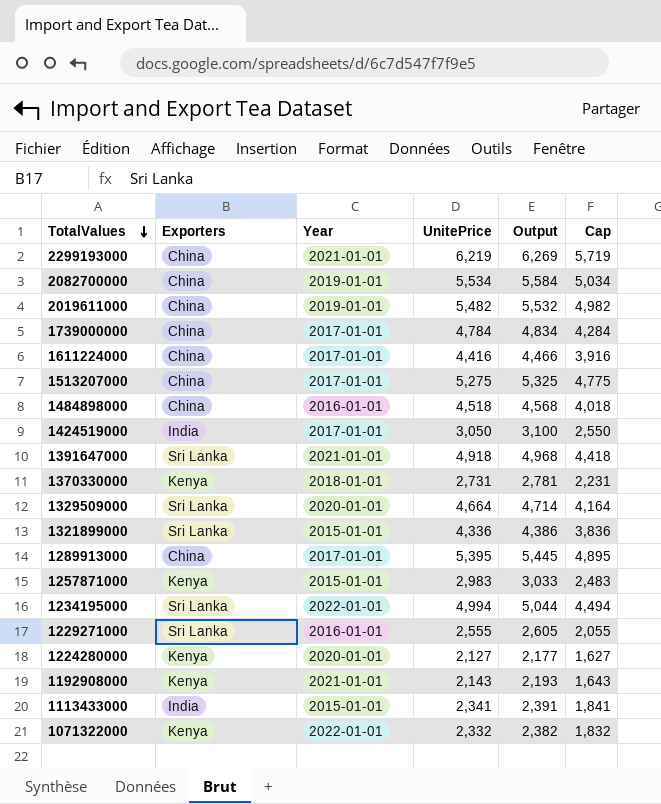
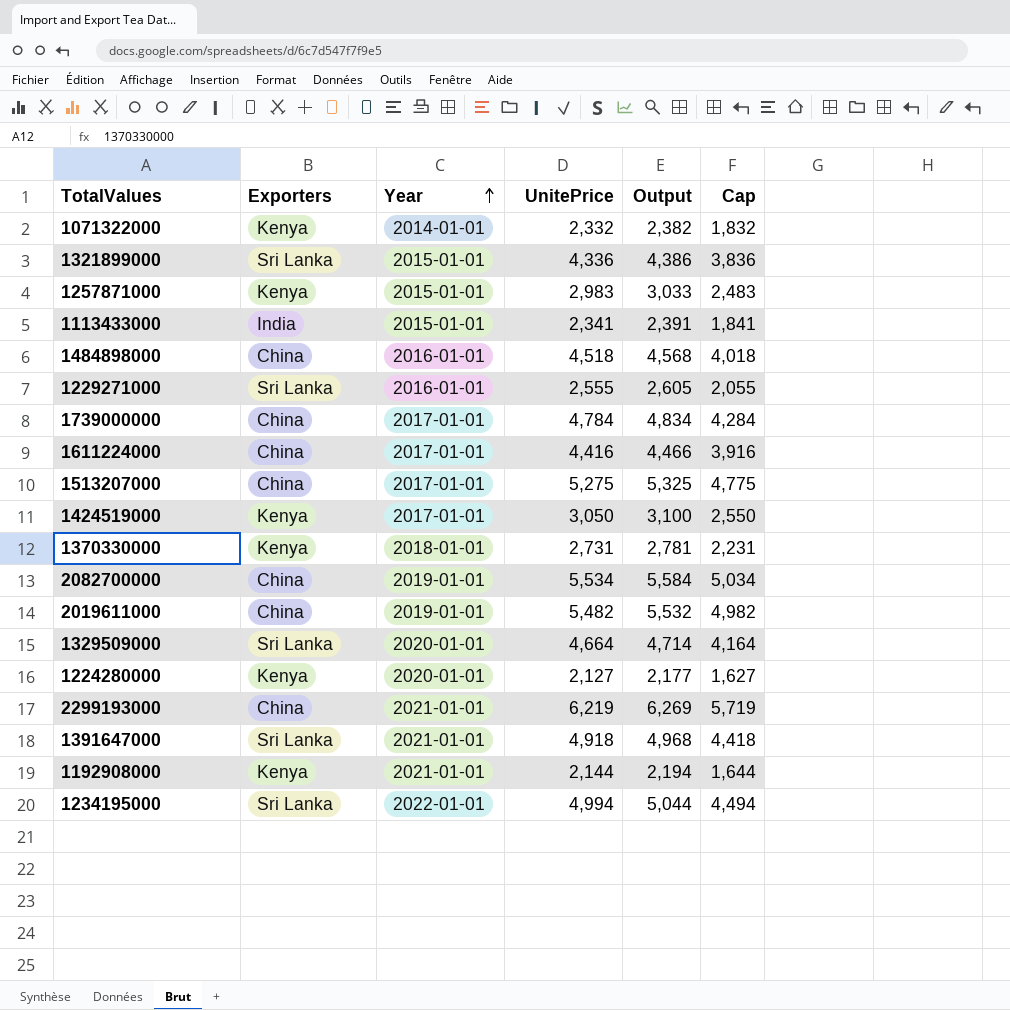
row order: TotalValues descending -> Year ascending
row 1289913000: China | 2017-01-01 | 5,395 | 5,445 | 4,895 -> none
1071322000 | Year: 2022-01-01 -> 2014-01-01
1424519000 | Exporters: India -> Kenya
1192908000 | UnitePrice: 2,143 -> 2,144
1192908000 | Output: 2,193 -> 2,194
1192908000 | Cap: 1,643 -> 1,644

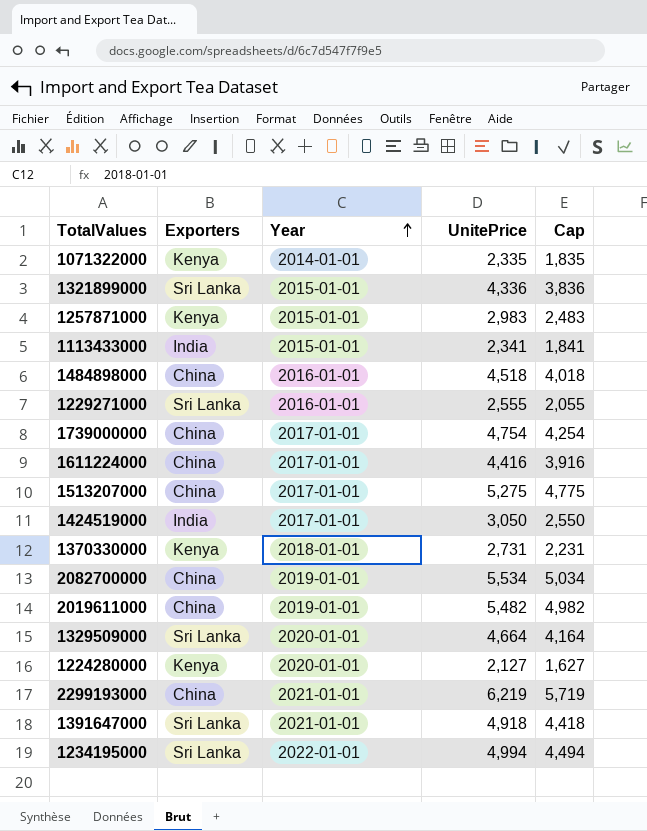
column Output | formula: [UnitePrice] + 50 -> none
row 1192908000: Kenya | 2021-01-01 | 2,144 | 2,194 | 1,644 -> none
1071322000 | UnitePrice: 2,332 -> 2,335
1071322000 | Cap: 1,832 -> 1,835
1739000000 | UnitePrice: 4,784 -> 4,754
1739000000 | Cap: 4,284 -> 4,254
1424519000 | Exporters: Kenya -> India

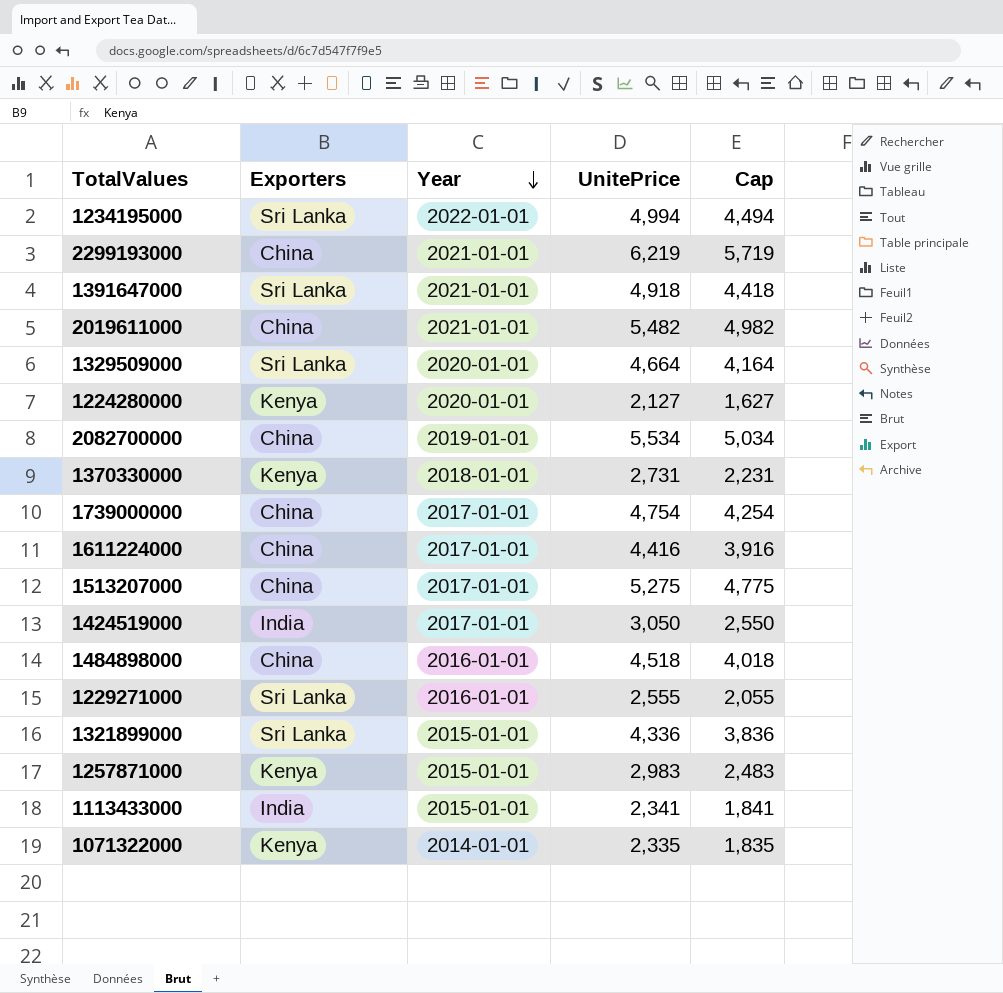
row order: Year ascending -> Year descending
2019611000 | Year: 2019-01-01 -> 2021-01-01

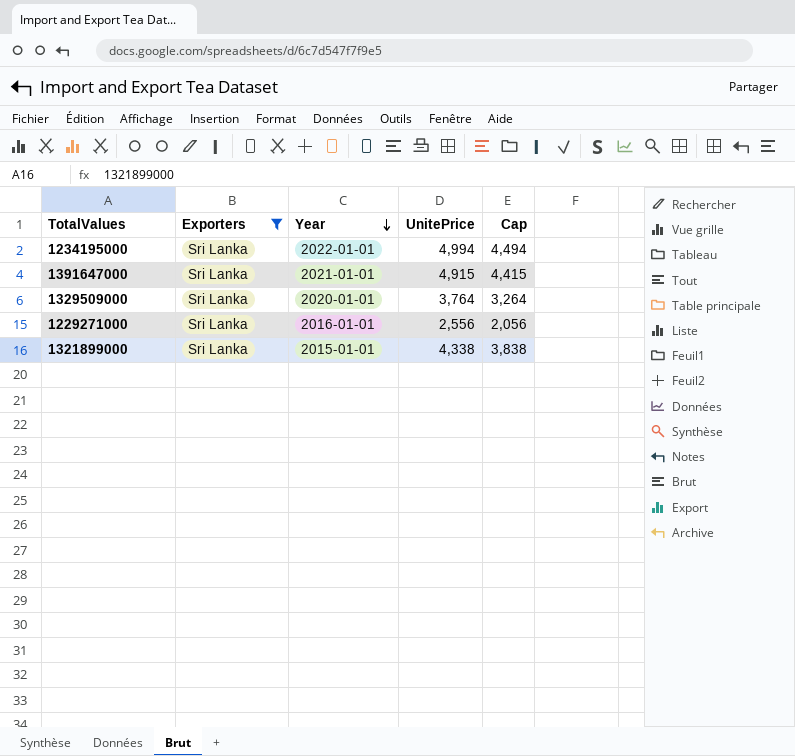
filter: none -> Exporters = Sri Lanka
1391647000 | UnitePrice: 4,918 -> 4,915
1391647000 | Cap: 4,418 -> 4,415
1329509000 | UnitePrice: 4,664 -> 3,764
1329509000 | Cap: 4,164 -> 3,264
1229271000 | UnitePrice: 2,555 -> 2,556
1229271000 | Cap: 2,055 -> 2,056
1321899000 | UnitePrice: 4,336 -> 4,338
1321899000 | Cap: 3,836 -> 3,838

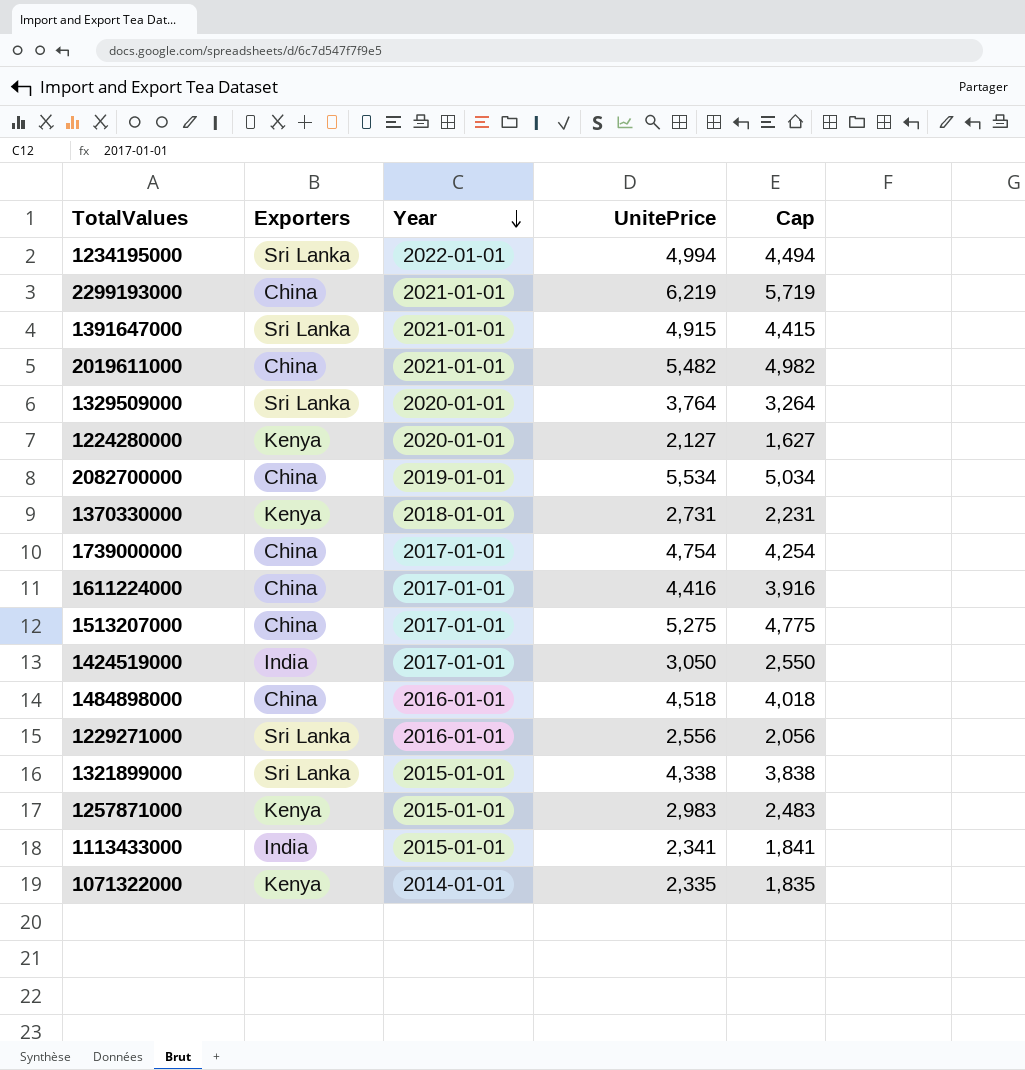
filter: Exporters = Sri Lanka -> none

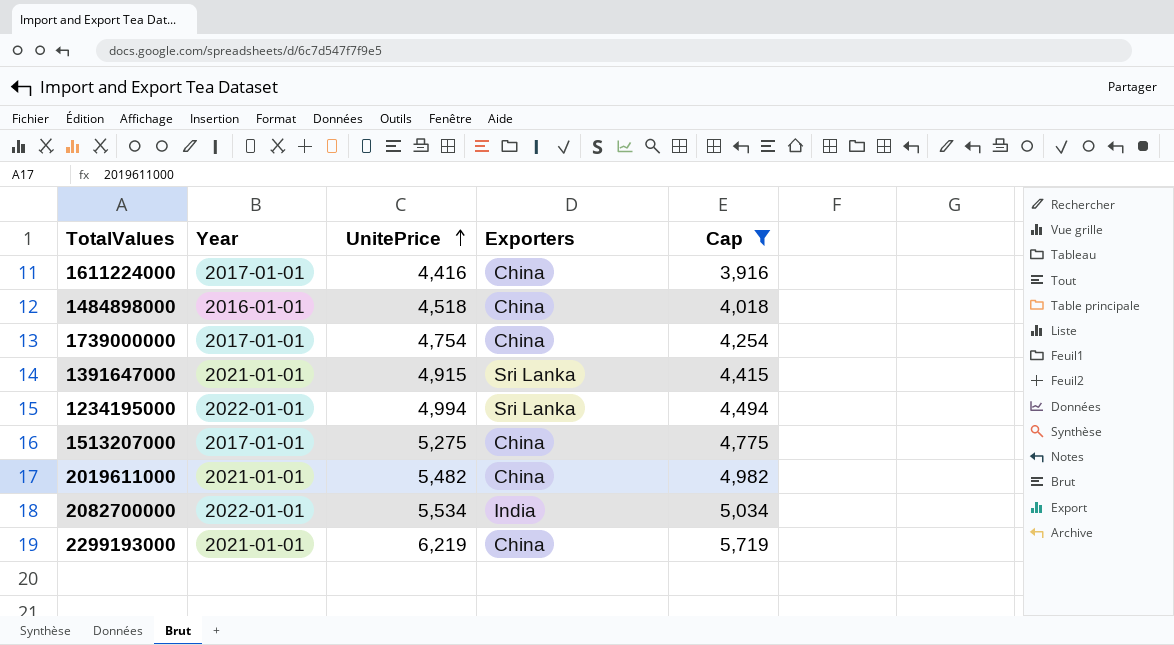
filter: none -> Cap >= 3,916
row order: Year descending -> UnitePrice ascending
column Exporters | position: 2 -> 4
2082700000 | Year: 2019-01-01 -> 2022-01-01
2082700000 | Exporters: China -> India

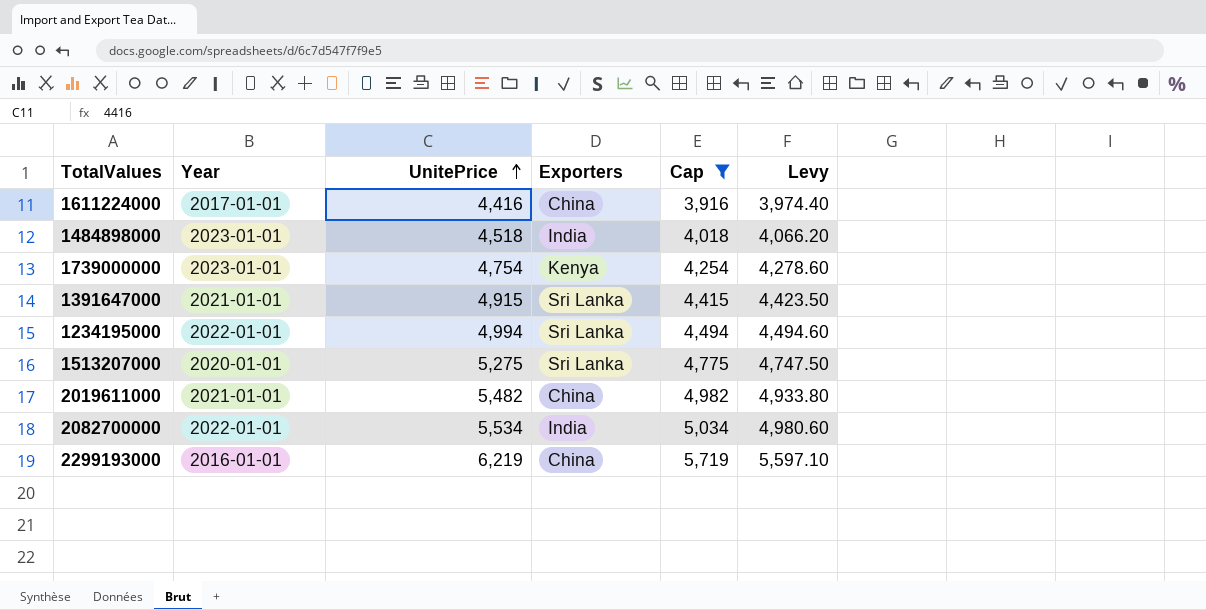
column Levy | formula: none -> [UnitePrice] * 0.9
1484898000 | Year: 2016-01-01 -> 2023-01-01
1484898000 | Exporters: China -> India
1739000000 | Year: 2017-01-01 -> 2023-01-01
1739000000 | Exporters: China -> Kenya
1513207000 | Year: 2017-01-01 -> 2020-01-01
1513207000 | Exporters: China -> Sri Lanka
2299193000 | Year: 2021-01-01 -> 2016-01-01

